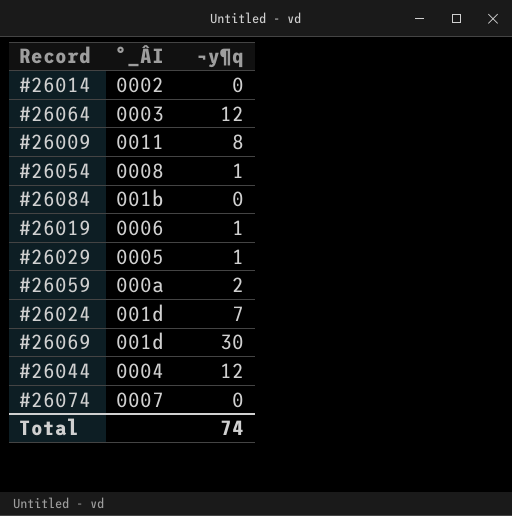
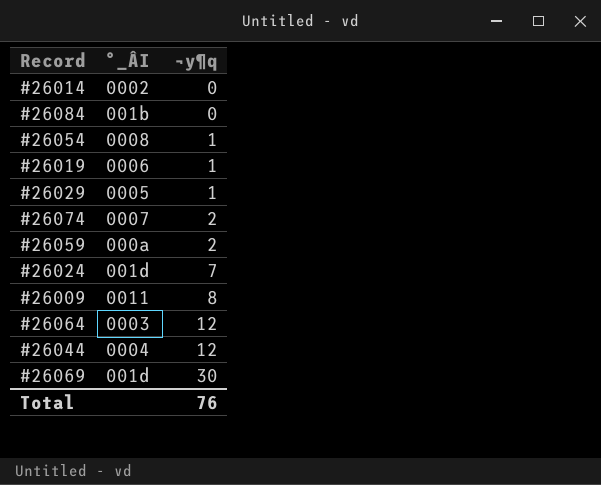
row order: none -> ¬y¶q ascending
#26074 | ¬y¶q: 0 -> 2
Total | ¬y¶q: 74 -> 76

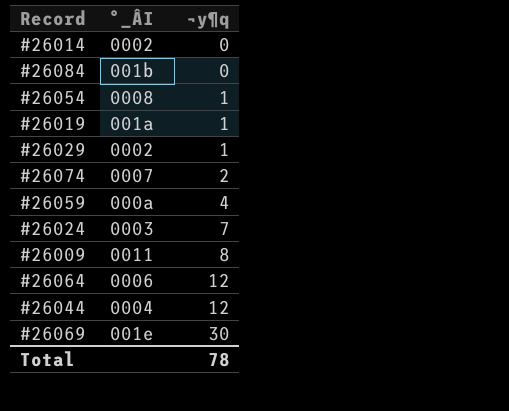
#26019 | °_ÂI: 0006 -> 001a
#26029 | °_ÂI: 0005 -> 0002
#26059 | ¬y¶q: 2 -> 4
#26024 | °_ÂI: 001d -> 0003
#26064 | °_ÂI: 0003 -> 0006
#26069 | °_ÂI: 001d -> 001e
Total | ¬y¶q: 76 -> 78

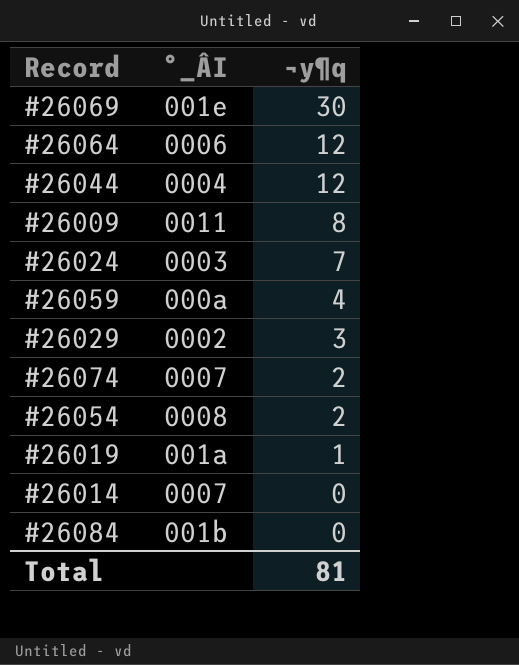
row order: ¬y¶q ascending -> ¬y¶q descending
#26029 | ¬y¶q: 1 -> 3
#26054 | ¬y¶q: 1 -> 2
#26014 | °_ÂI: 0002 -> 0007
Total | ¬y¶q: 78 -> 81

